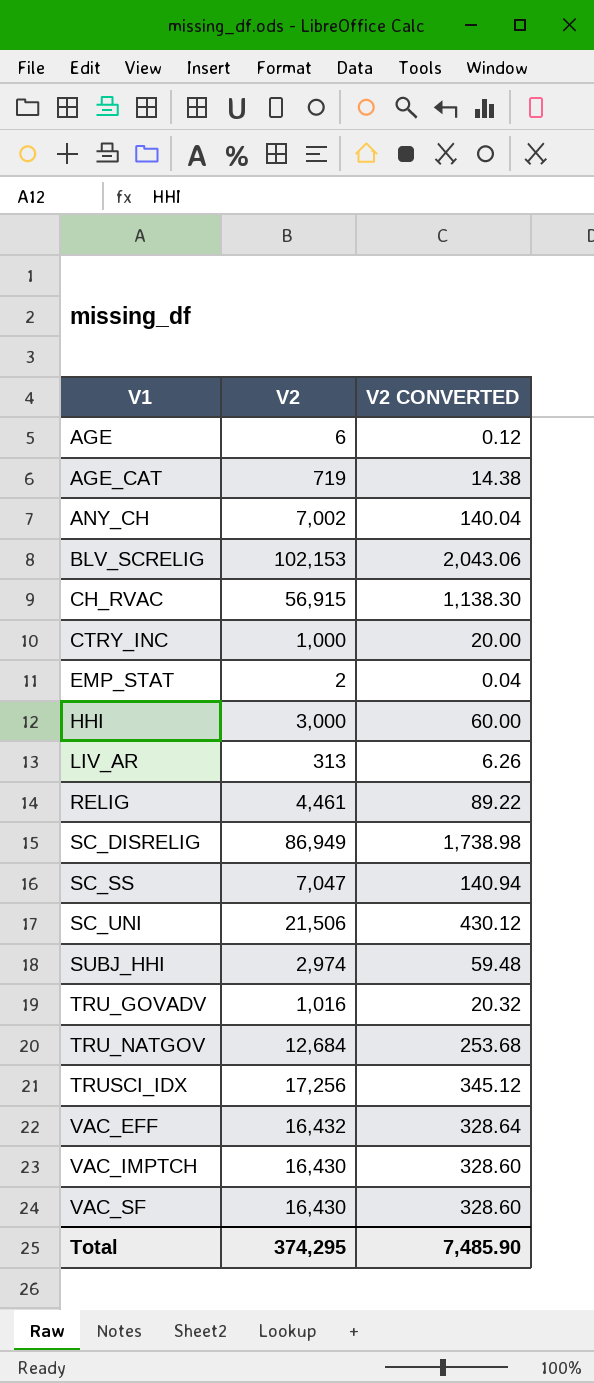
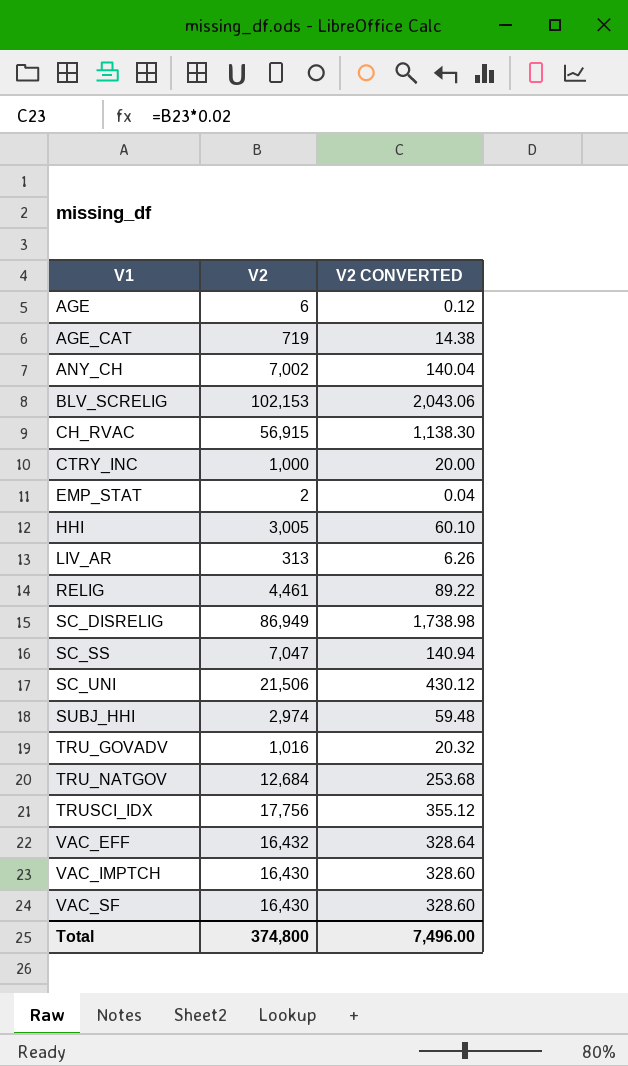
HHI | V2: 3,000 -> 3,005
HHI | V2 CONVERTED: 60.00 -> 60.10
TRUSCI_IDX | V2: 17,256 -> 17,756
TRUSCI_IDX | V2 CONVERTED: 345.12 -> 355.12
Total | V2: 374,295 -> 374,800
Total | V2 CONVERTED: 7,485.90 -> 7,496.00

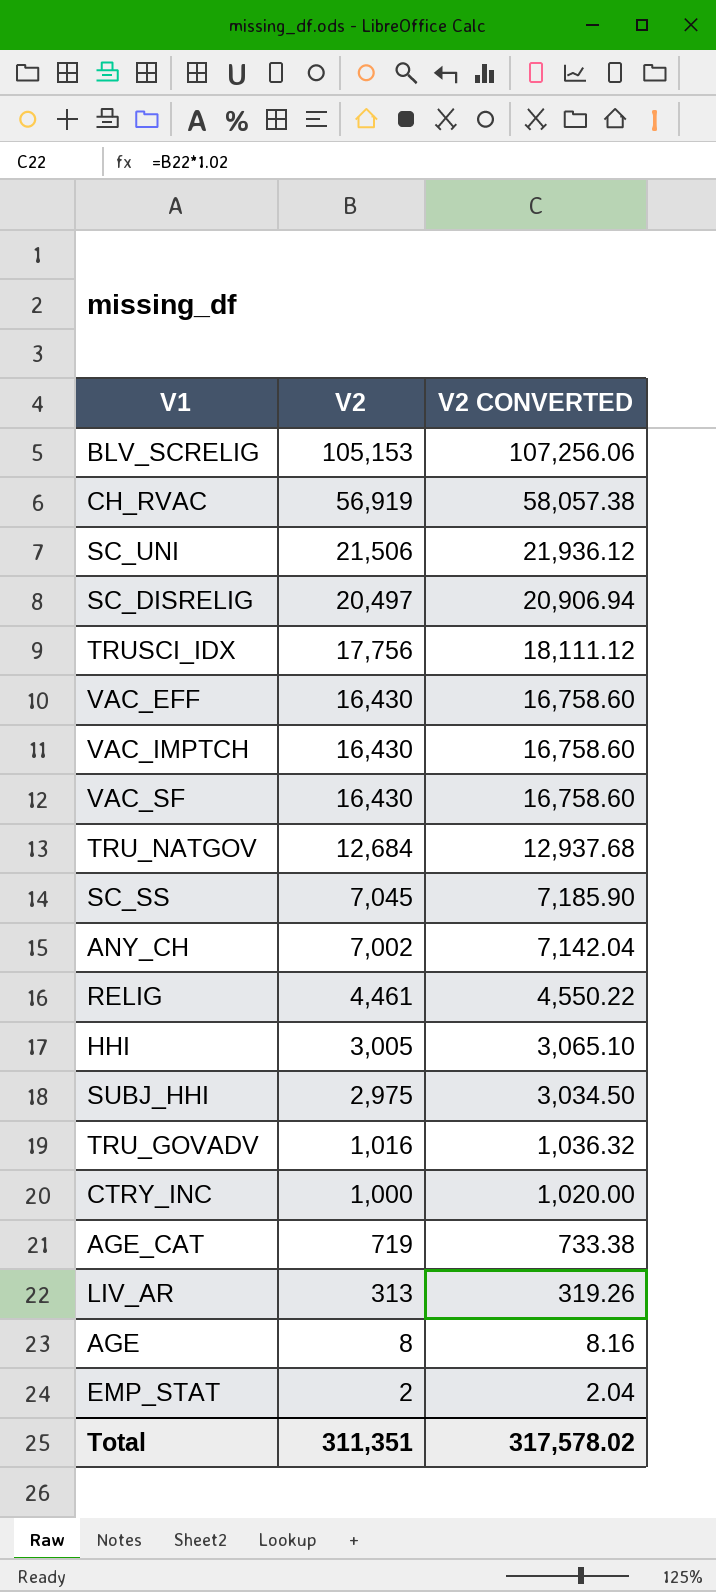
row order: V1 ascending -> V2 descending
column V2 CONVERTED | formula: [V2] * 0.02 -> [V2] * 1.02
BLV_SCRELIG | V2: 102,153 -> 105,153
CH_RVAC | V2: 56,915 -> 56,919
SC_DISRELIG | V2: 86,949 -> 20,497
VAC_EFF | V2: 16,432 -> 16,430
SC_SS | V2: 7,047 -> 7,045
SUBJ_HHI | V2: 2,974 -> 2,975
AGE | V2: 6 -> 8
Total | V2: 374,800 -> 311,351
Total | V2 CONVERTED: 7,496.00 -> 317,578.02

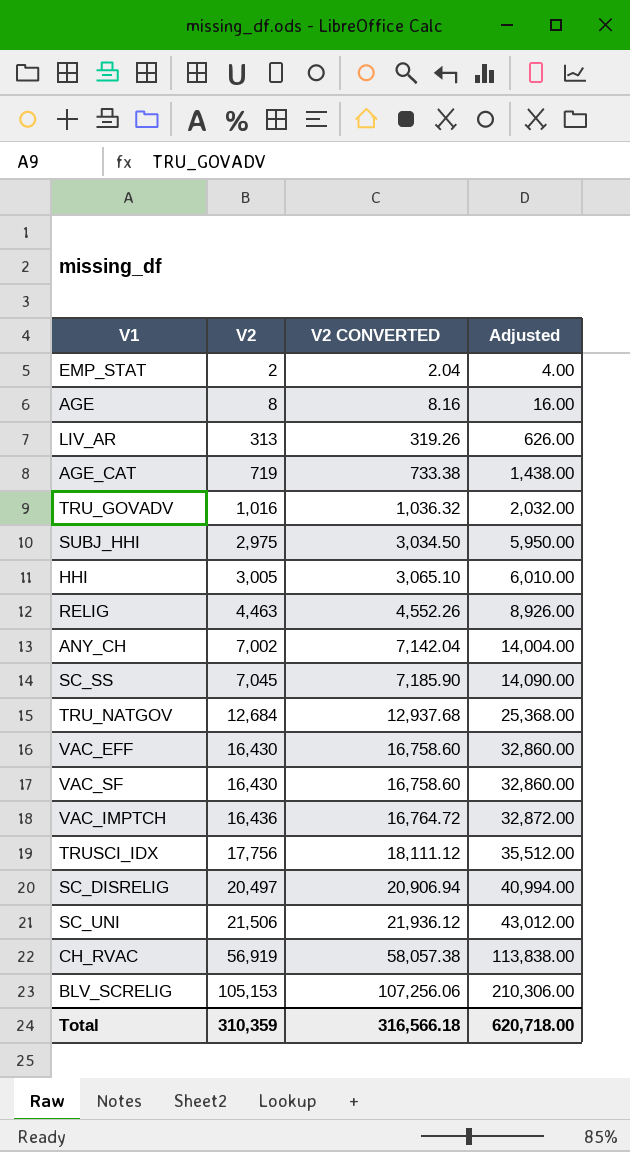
row order: V2 descending -> V2 ascending
column Adjusted | formula: none -> [V2] * 2
row CTRY_INC: 1,000 | 1,020.00 -> none
RELIG | V2: 4,461 -> 4,463
RELIG | V2 CONVERTED: 4,550.22 -> 4,552.26
VAC_IMPTCH | V2: 16,430 -> 16,436
VAC_IMPTCH | V2 CONVERTED: 16,758.60 -> 16,764.72
Total | V2: 311,351 -> 310,359
Total | V2 CONVERTED: 317,578.02 -> 316,566.18

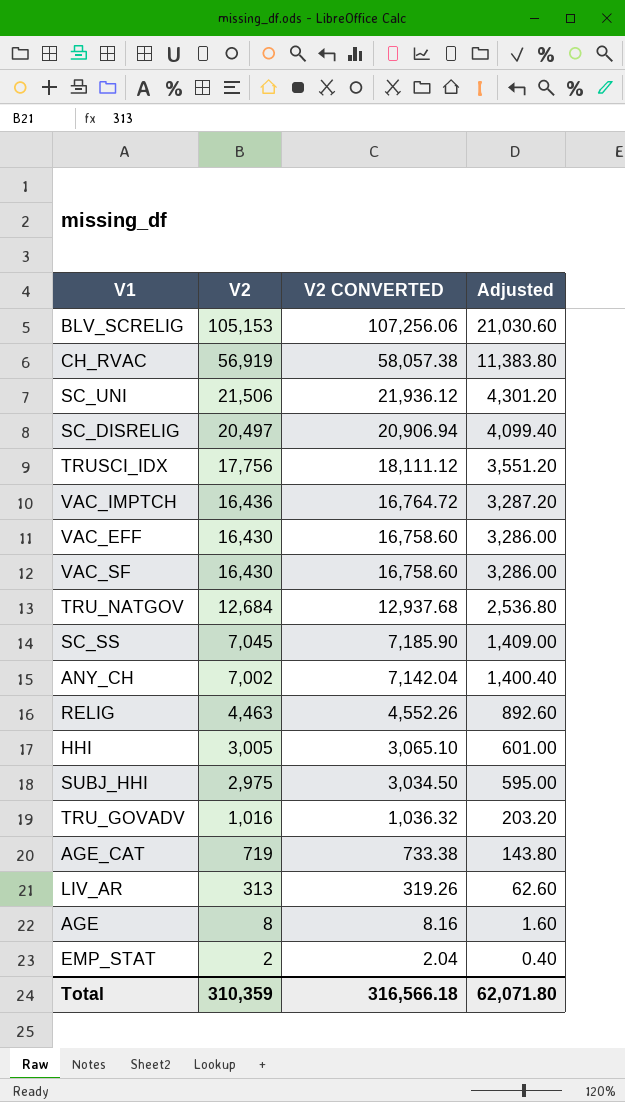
row order: V2 ascending -> V2 descending
column Adjusted | formula: [V2] * 2 -> [V2] * 0.2
Total | Adjusted: 620,718.00 -> 62,071.80

